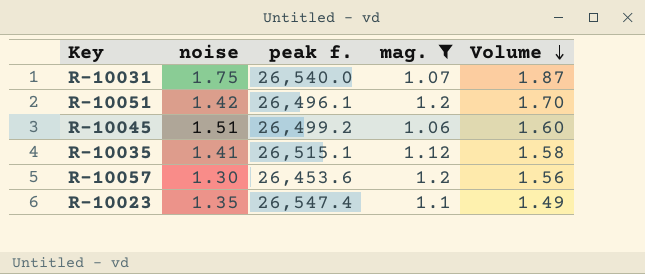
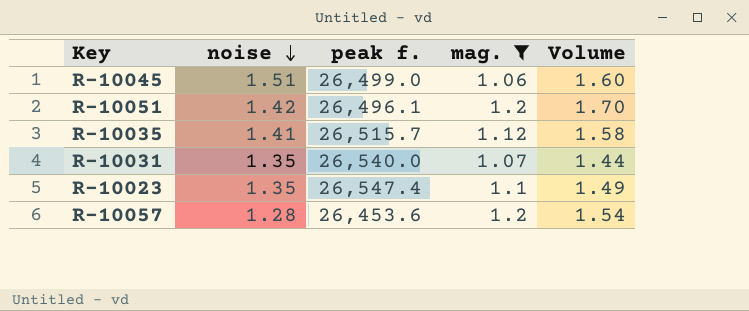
row order: Volume descending -> noise descending
R-10045 | peak f.: 26,499.2 -> 26,499.0
R-10035 | peak f.: 26,515.1 -> 26,515.7
R-10031 | noise: 1.75 -> 1.35
R-10031 | Volume: 1.87 -> 1.44
R-10057 | noise: 1.30 -> 1.28
R-10057 | Volume: 1.56 -> 1.54

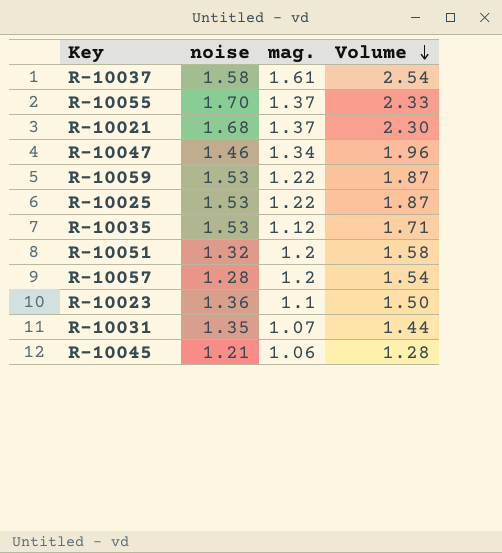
filter: mag. <= 1.2 -> none
row order: noise descending -> Volume descending
column peak f. | position: 3 -> none
R-10035 | noise: 1.41 -> 1.53
R-10035 | Volume: 1.58 -> 1.71
R-10051 | noise: 1.42 -> 1.32
R-10051 | Volume: 1.70 -> 1.58
R-10023 | noise: 1.35 -> 1.36
R-10023 | Volume: 1.49 -> 1.50
R-10045 | noise: 1.51 -> 1.21
R-10045 | Volume: 1.60 -> 1.28

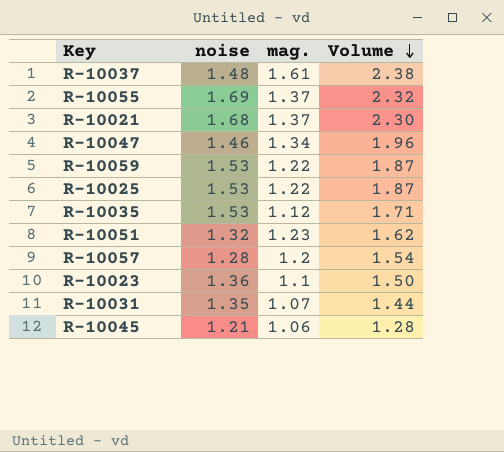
R-10037 | noise: 1.58 -> 1.48
R-10037 | Volume: 2.54 -> 2.38
R-10055 | noise: 1.70 -> 1.69
R-10055 | Volume: 2.33 -> 2.32
R-10051 | mag.: 1.2 -> 1.23
R-10051 | Volume: 1.58 -> 1.62

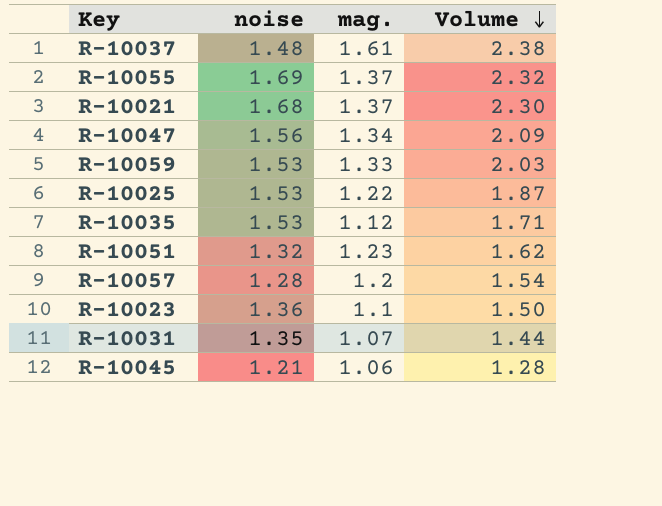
R-10047 | noise: 1.46 -> 1.56
R-10047 | Volume: 1.96 -> 2.09
R-10059 | mag.: 1.22 -> 1.33
R-10059 | Volume: 1.87 -> 2.03

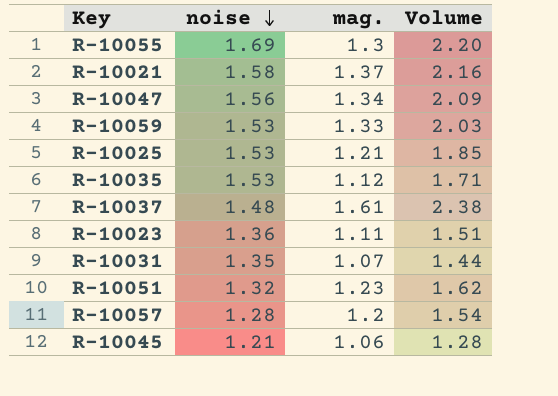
row order: Volume descending -> noise descending
R-10055 | mag.: 1.37 -> 1.3
R-10055 | Volume: 2.32 -> 2.20
R-10021 | noise: 1.68 -> 1.58
R-10021 | Volume: 2.30 -> 2.16
R-10025 | mag.: 1.22 -> 1.21
R-10025 | Volume: 1.87 -> 1.85
R-10023 | mag.: 1.1 -> 1.11
R-10023 | Volume: 1.50 -> 1.51

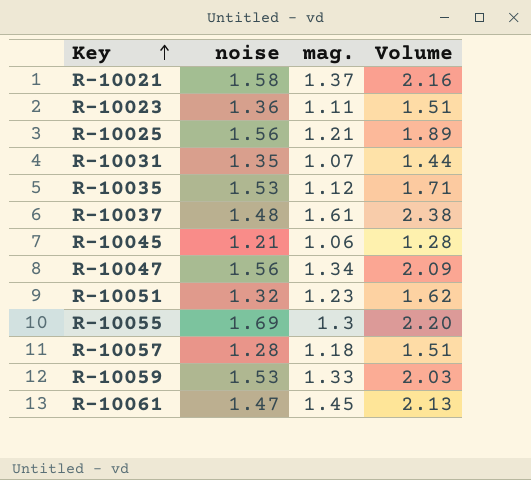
row order: noise descending -> Key ascending
R-10025 | noise: 1.53 -> 1.56
R-10025 | Volume: 1.85 -> 1.89
R-10057 | mag.: 1.2 -> 1.18
R-10057 | Volume: 1.54 -> 1.51
row R-10061: none -> 1.47 | 1.45 | 2.13

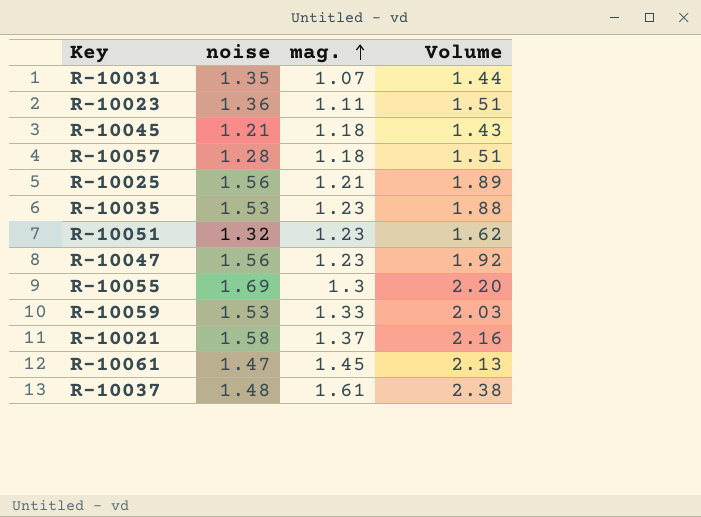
row order: Key ascending -> mag. ascending
R-10045 | mag.: 1.06 -> 1.18
R-10045 | Volume: 1.28 -> 1.43
R-10035 | mag.: 1.12 -> 1.23
R-10035 | Volume: 1.71 -> 1.88
R-10047 | mag.: 1.34 -> 1.23
R-10047 | Volume: 2.09 -> 1.92

